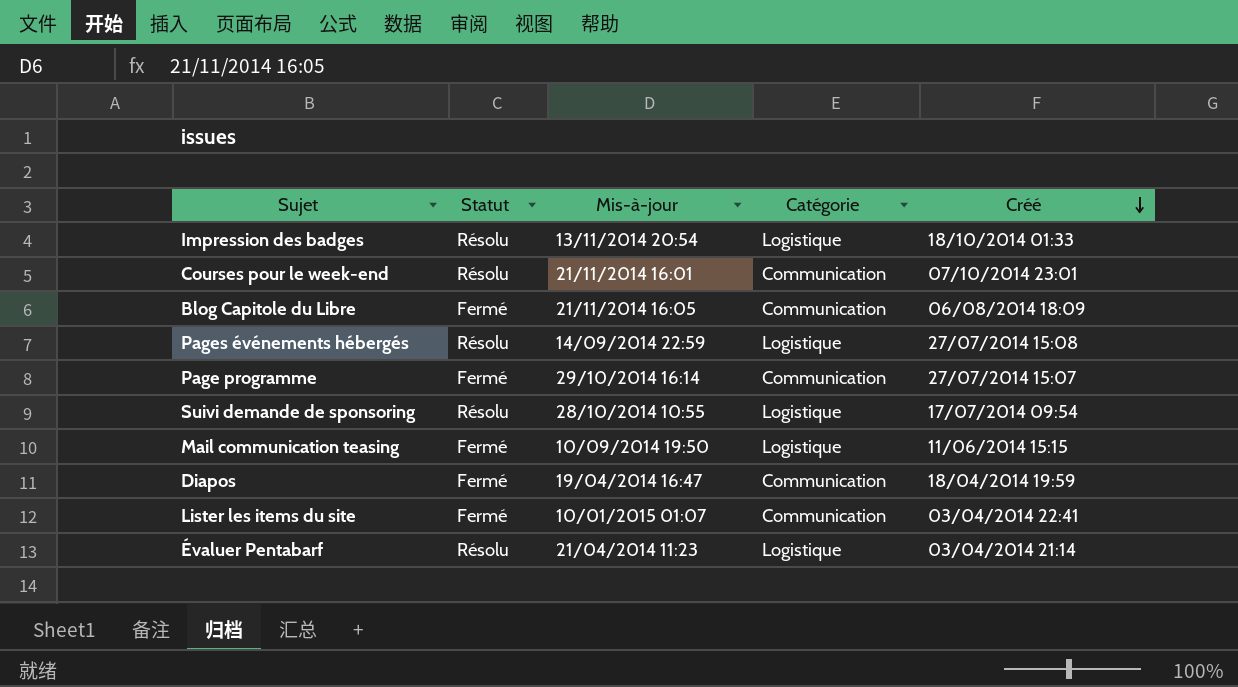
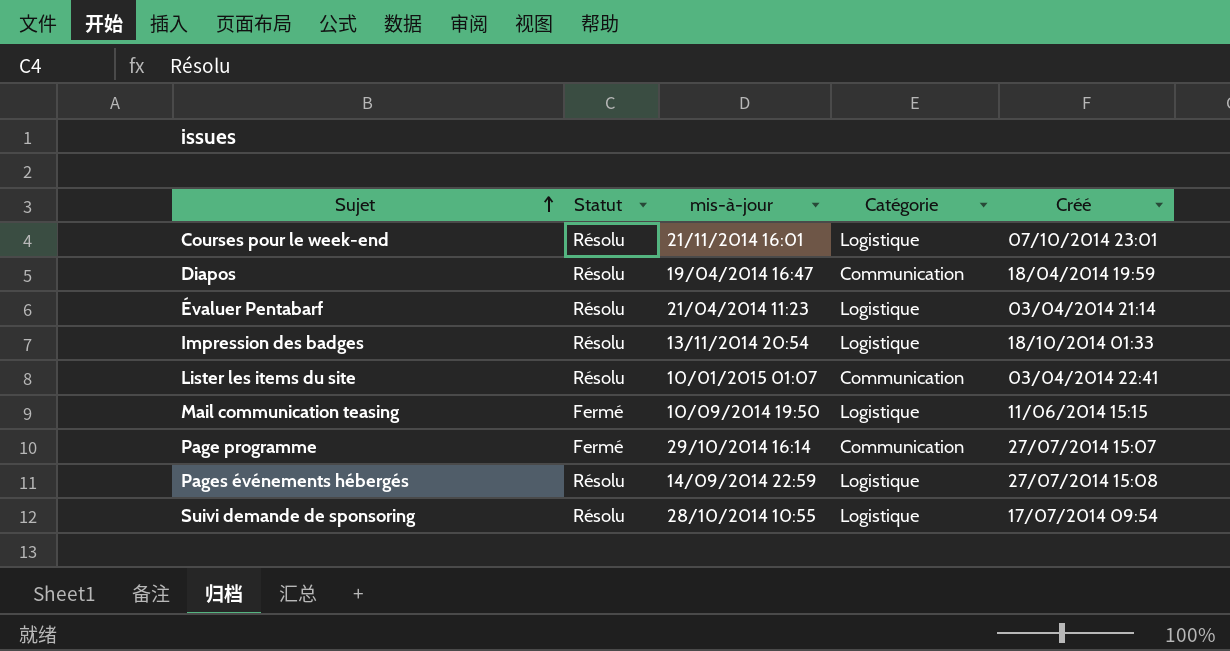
row order: Créé descending -> Sujet ascending
column name: Mis-à-jour -> mis-à-jour
row Blog Capitole du Libre: Fermé | 21/11/2014 16:05 | Communication | 06/08/2014 18:09 -> none
Courses pour le week-end | Catégorie: Communication -> Logistique
Diapos | Statut: Fermé -> Résolu
Lister les items du site | Statut: Fermé -> Résolu

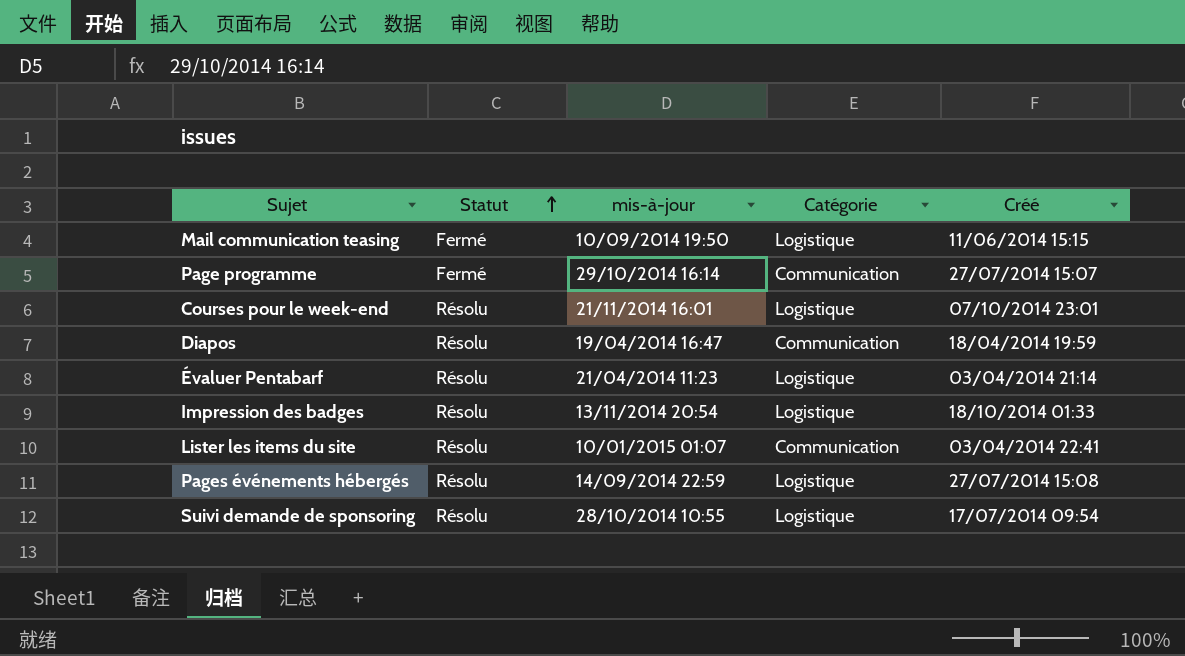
row order: Sujet ascending -> Statut ascending

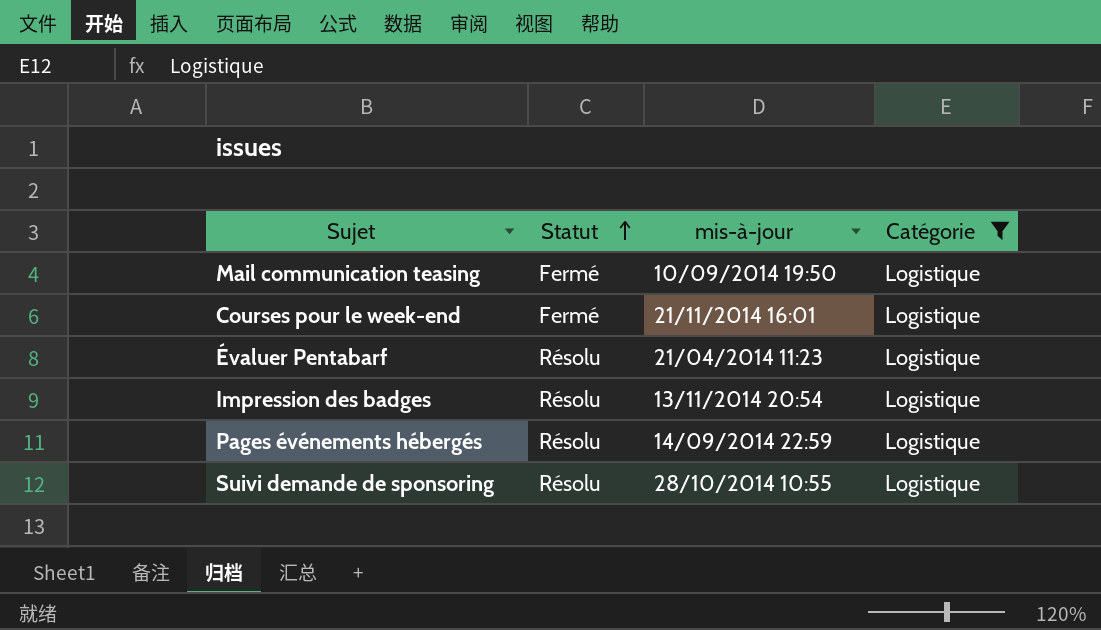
filter: none -> Catégorie = Logistique
column Créé | position: 5 -> none
Courses pour le week-end | Statut: Résolu -> Fermé

